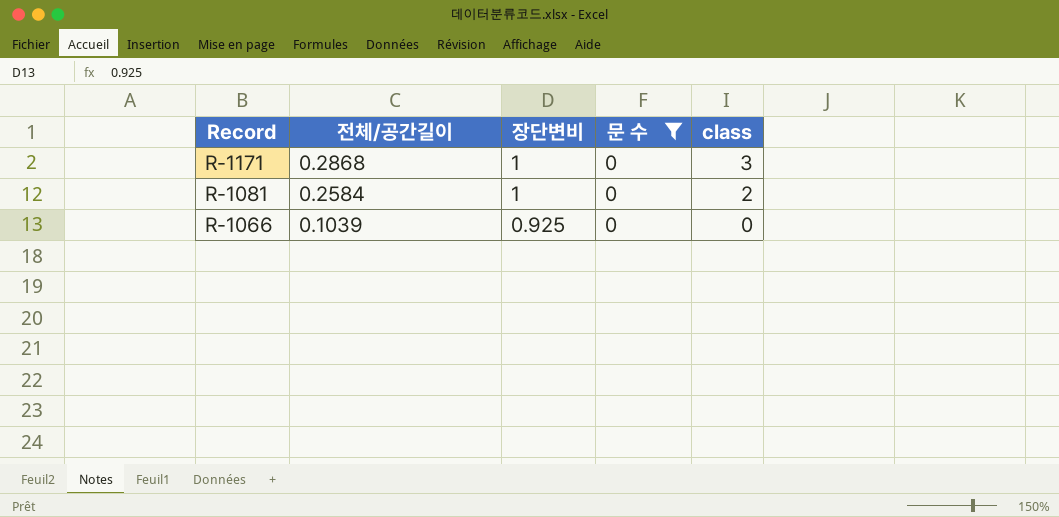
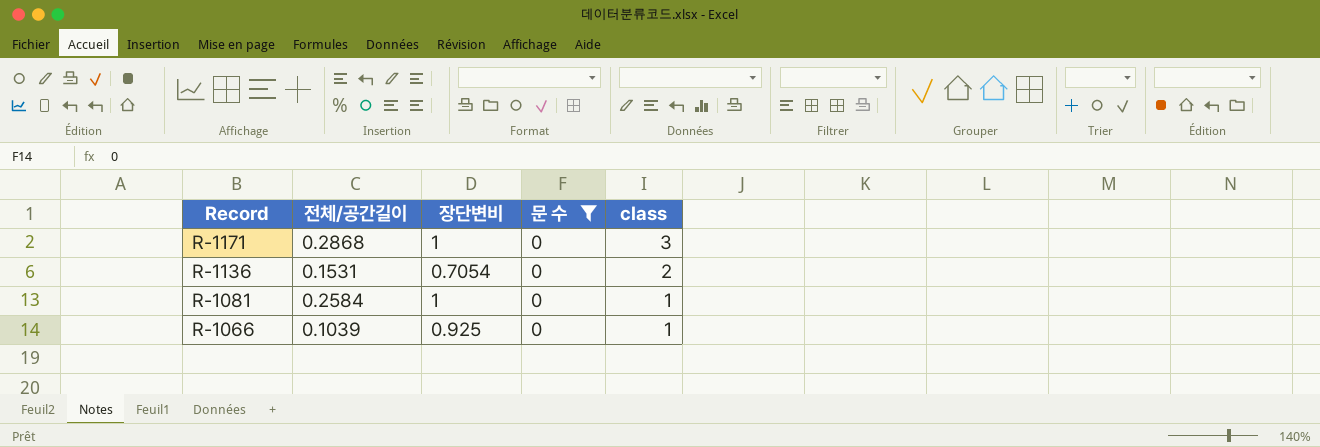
row R-1136: none -> 0.1531 | 0.7054 | 0 | 2
R-1081 | class: 2 -> 1
R-1066 | class: 0 -> 1

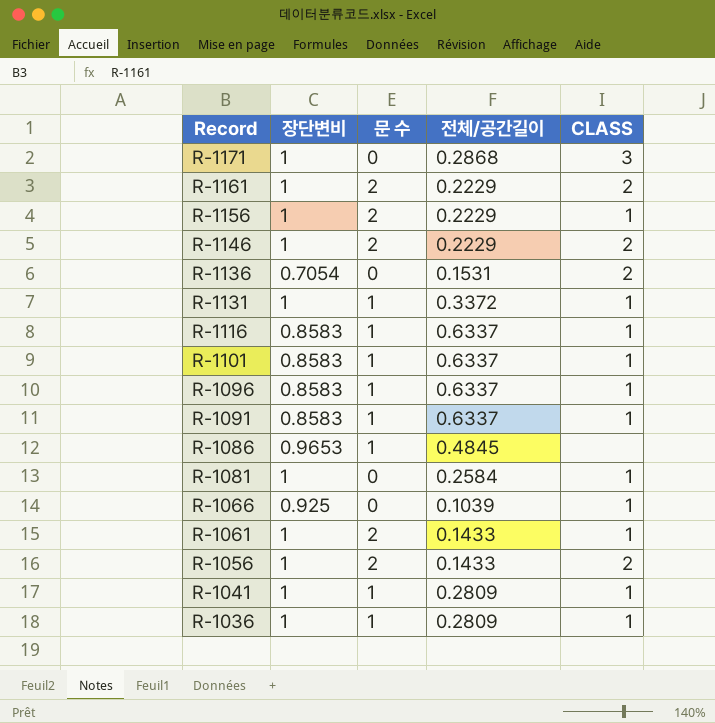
filter: 문 수 = 0 -> none
column 전체/공간길이 | position: 2 -> 4
column name: class -> CLASS

